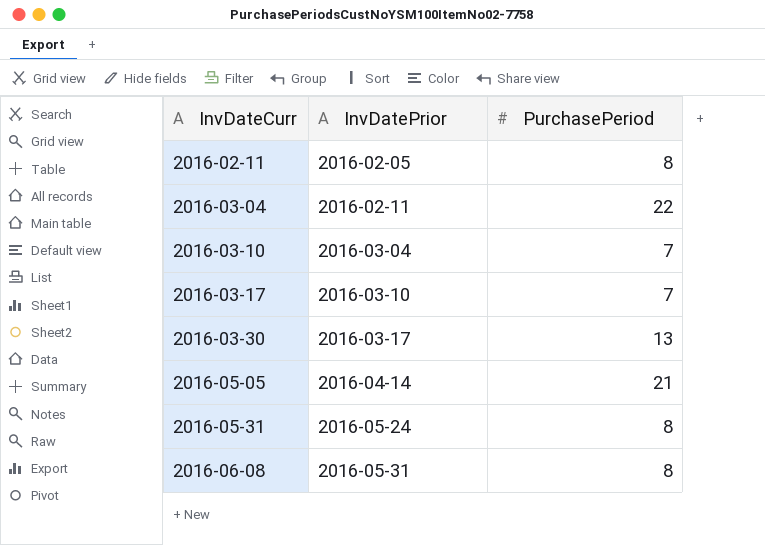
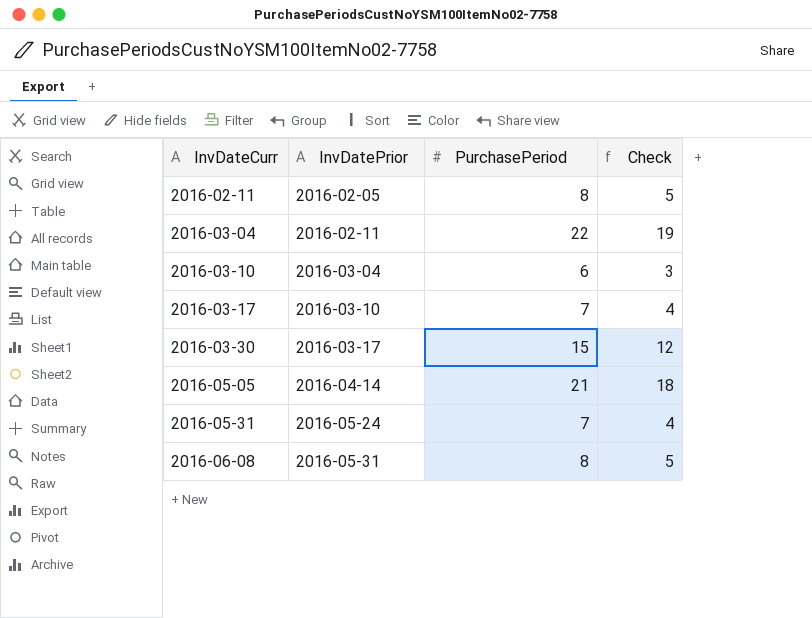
column Check | formula: none -> [PurchasePeriod] - 3
2016-03-10 | PurchasePeriod: 7 -> 6
2016-03-30 | PurchasePeriod: 13 -> 15
2016-05-31 | PurchasePeriod: 8 -> 7

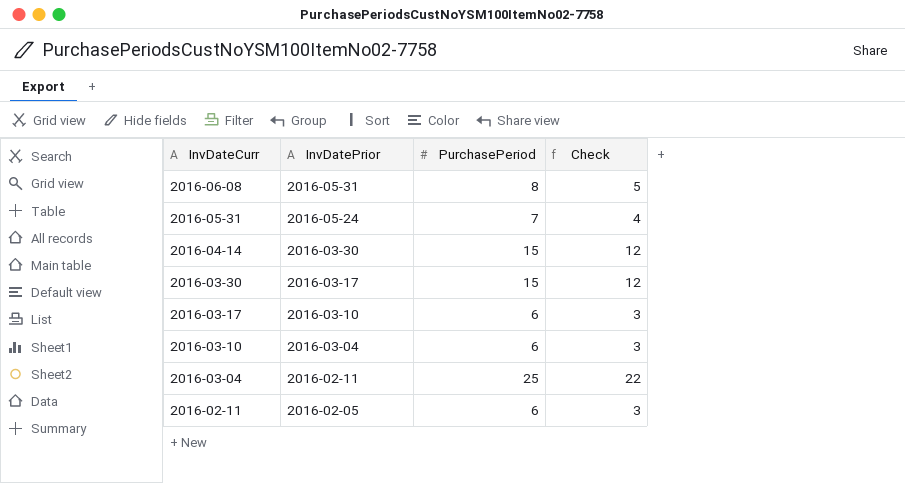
row order: InvDateCurr ascending -> InvDateCurr descending
row 2016-05-05: 2016-04-14 | 21 | 18 -> none
row 2016-04-14: none -> 2016-03-30 | 15 | 12
2016-03-17 | PurchasePeriod: 7 -> 6
2016-03-17 | Check: 4 -> 3
2016-03-04 | PurchasePeriod: 22 -> 25
2016-03-04 | Check: 19 -> 22
2016-02-11 | PurchasePeriod: 8 -> 6
2016-02-11 | Check: 5 -> 3

